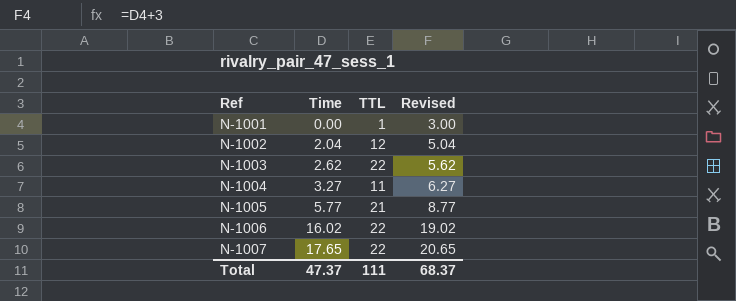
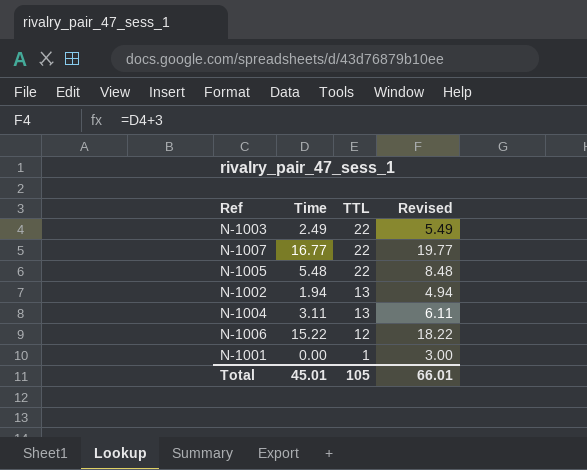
row order: Ref ascending -> TTL descending
N-1003 | Time: 2.62 -> 2.49
N-1003 | Revised: 5.62 -> 5.49
N-1007 | Time: 17.65 -> 16.77
N-1007 | Revised: 20.65 -> 19.77
N-1005 | Time: 5.77 -> 5.48
N-1005 | TTL: 21 -> 22
N-1005 | Revised: 8.77 -> 8.48
N-1002 | Time: 2.04 -> 1.94
N-1002 | TTL: 12 -> 13
N-1002 | Revised: 5.04 -> 4.94
N-1004 | Time: 3.27 -> 3.11
N-1004 | TTL: 11 -> 13
N-1004 | Revised: 6.27 -> 6.11
N-1006 | Time: 16.02 -> 15.22
N-1006 | TTL: 22 -> 12
N-1006 | Revised: 19.02 -> 18.22
Total | Time: 47.37 -> 45.01
Total | TTL: 111 -> 105
Total | Revised: 68.37 -> 66.01

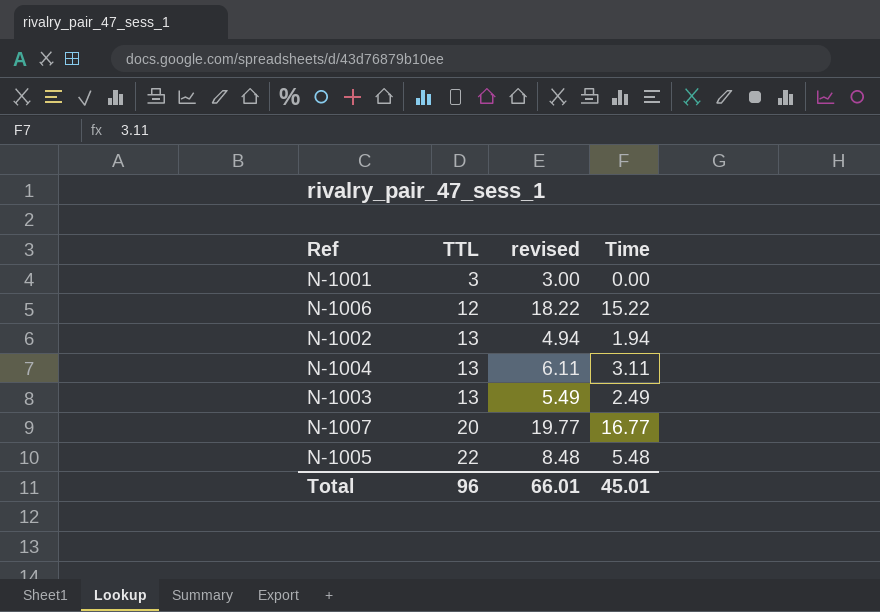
row order: TTL descending -> TTL ascending
column name: Revised -> revised
column Time | position: 2 -> 4
N-1001 | TTL: 1 -> 3
N-1003 | TTL: 22 -> 13
N-1007 | TTL: 22 -> 20
Total | TTL: 105 -> 96

